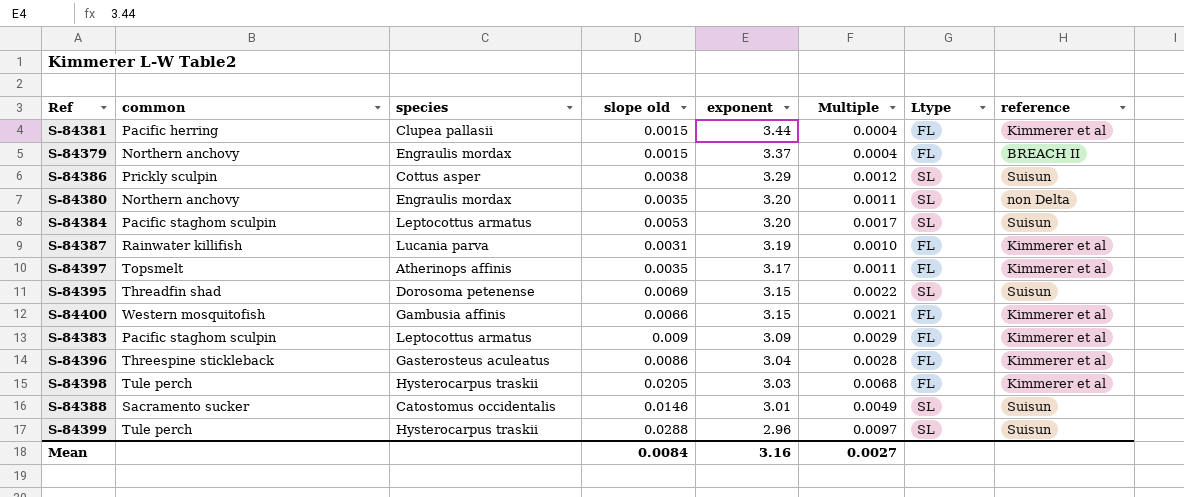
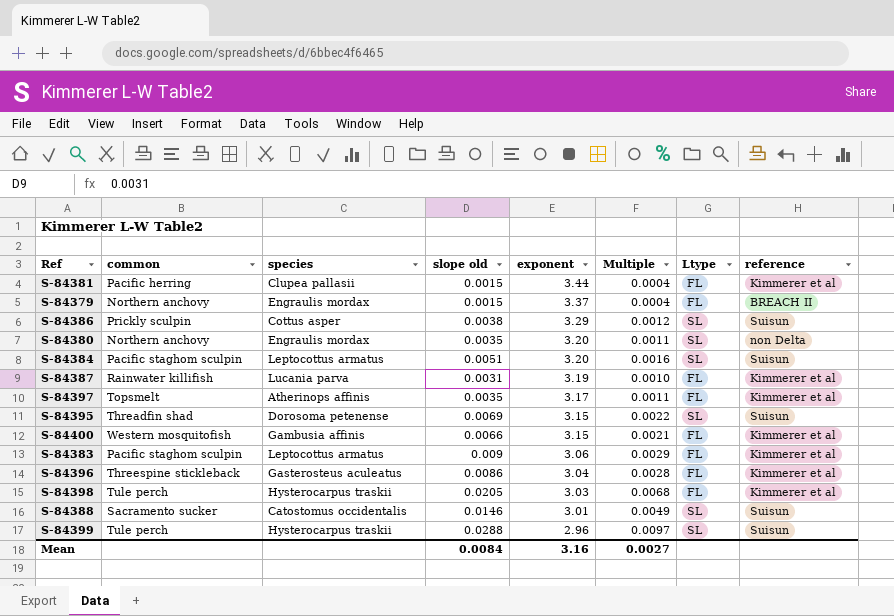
S-84384 | slope old: 0.0053 -> 0.0051
S-84384 | Multiple: 0.0017 -> 0.0016
S-84383 | exponent: 3.09 -> 3.06

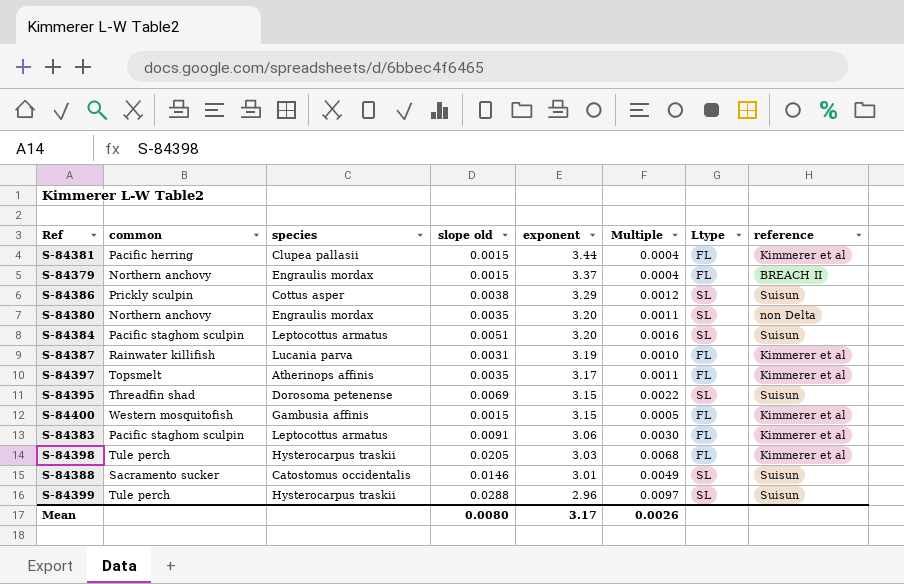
row S-84396: Threespine stickleback | Gasterosteus aculeatus | 0.0086 | 3.04 | 0.0028 | FL | Kimmerer et al -> none
S-84400 | slope old: 0.0066 -> 0.0015
S-84400 | Multiple: 0.0021 -> 0.0005
S-84383 | slope old: 0.009 -> 0.0091
S-84383 | Multiple: 0.0029 -> 0.0030
Mean | slope old: 0.0084 -> 0.0080
Mean | exponent: 3.16 -> 3.17
Mean | Multiple: 0.0027 -> 0.0026

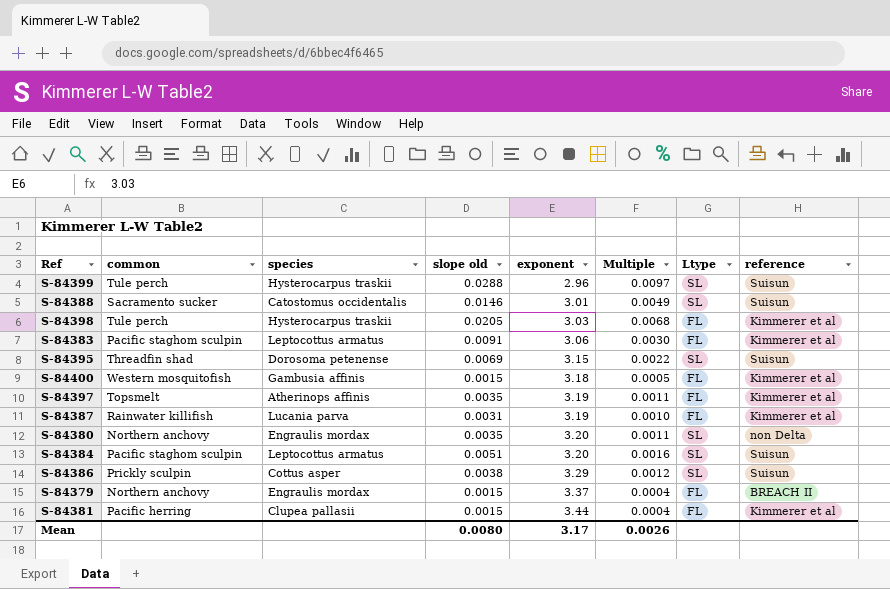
row order: exponent descending -> exponent ascending
S-84400 | exponent: 3.15 -> 3.18
S-84397 | exponent: 3.17 -> 3.19

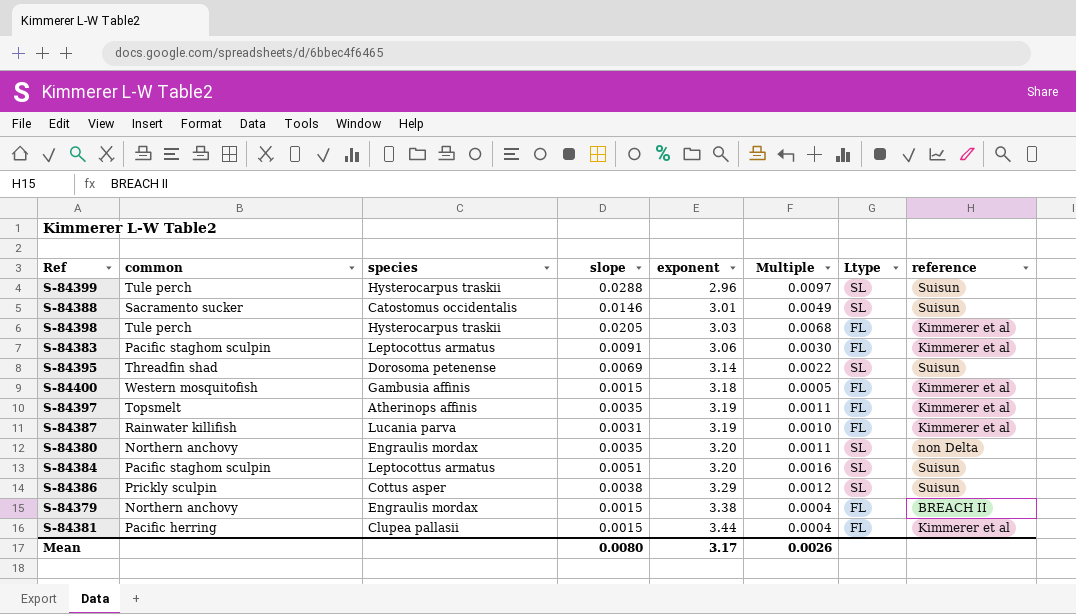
column name: slope old -> slope
S-84395 | exponent: 3.15 -> 3.14
S-84379 | exponent: 3.37 -> 3.38

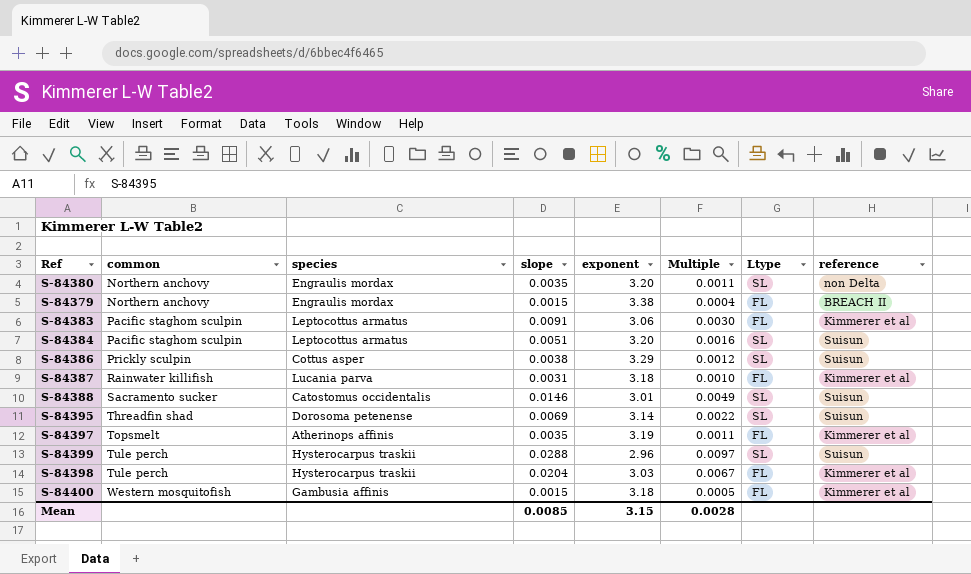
row order: exponent ascending -> common ascending
row S-84381: Pacific herring | Clupea pallasii | 0.0015 | 3.44 | 0.0004 | FL | Kimmerer et al -> none
S-84387 | exponent: 3.19 -> 3.18
S-84398 | slope: 0.0205 -> 0.0204
S-84398 | Multiple: 0.0068 -> 0.0067
Mean | slope: 0.0080 -> 0.0085
Mean | exponent: 3.17 -> 3.15
Mean | Multiple: 0.0026 -> 0.0028

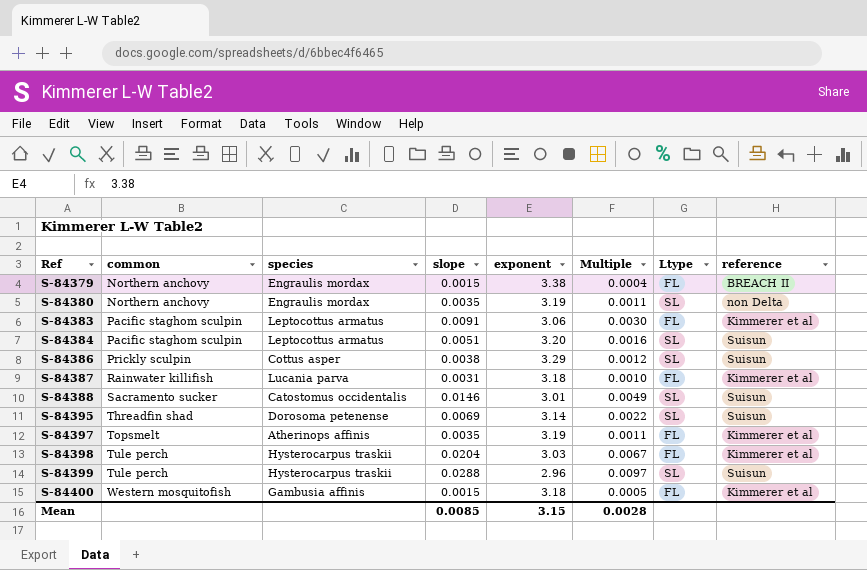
row order: common ascending -> Ref ascending
S-84380 | exponent: 3.20 -> 3.19

